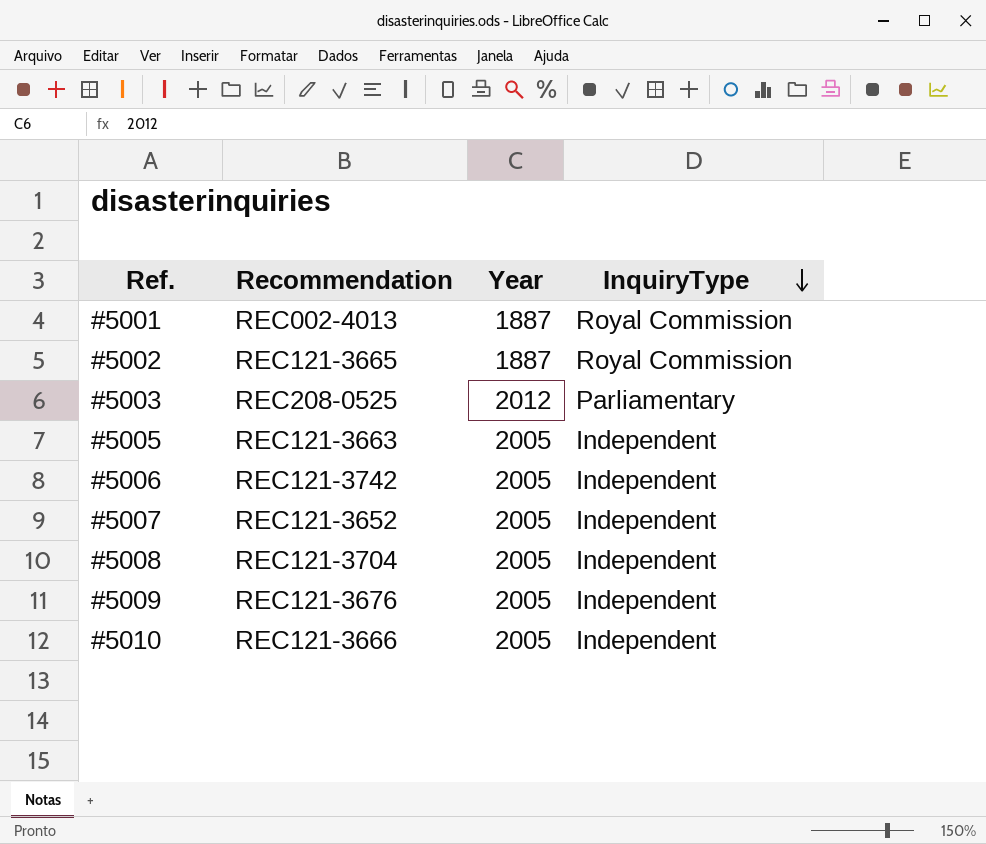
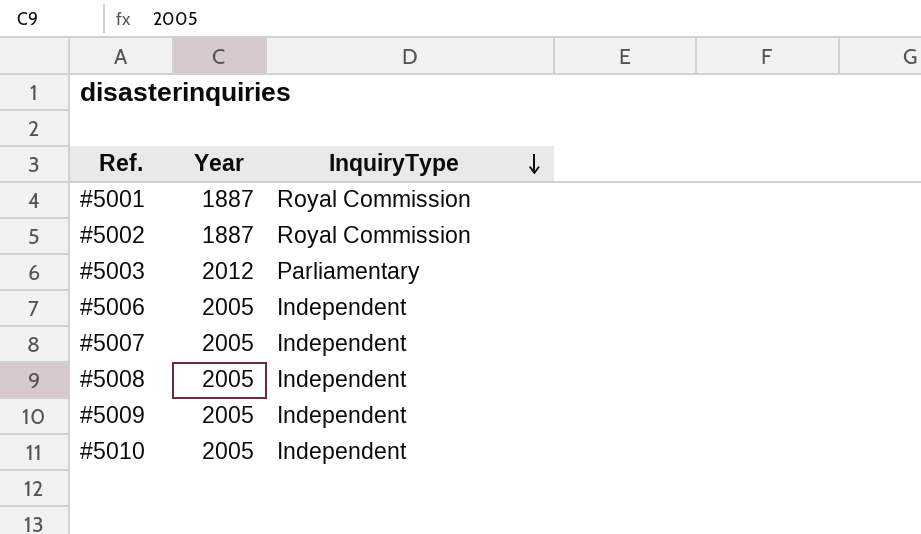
column Recommendation | position: 2 -> none
row #5005: REC121-3663 | 2005 | Independent -> none

